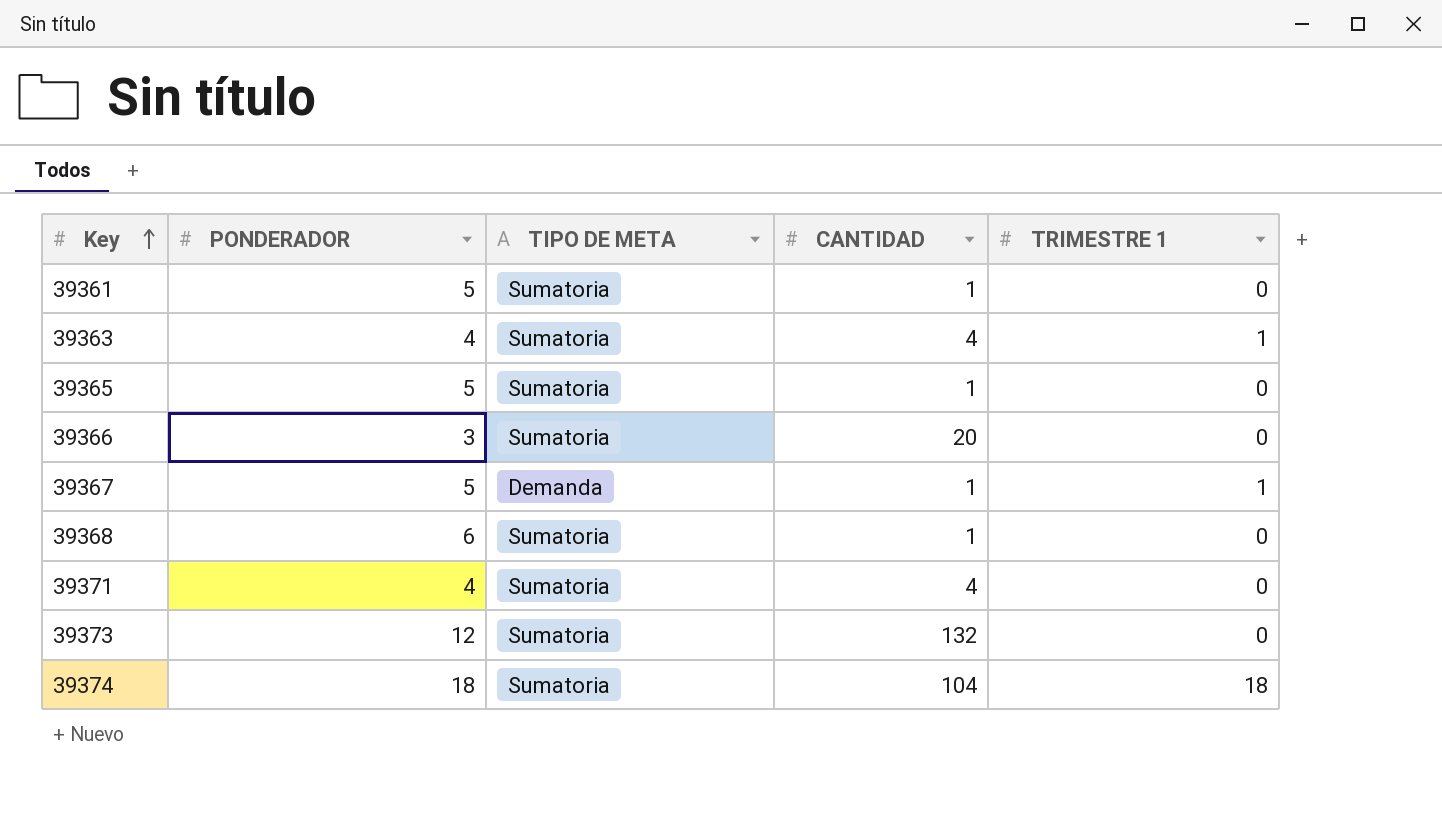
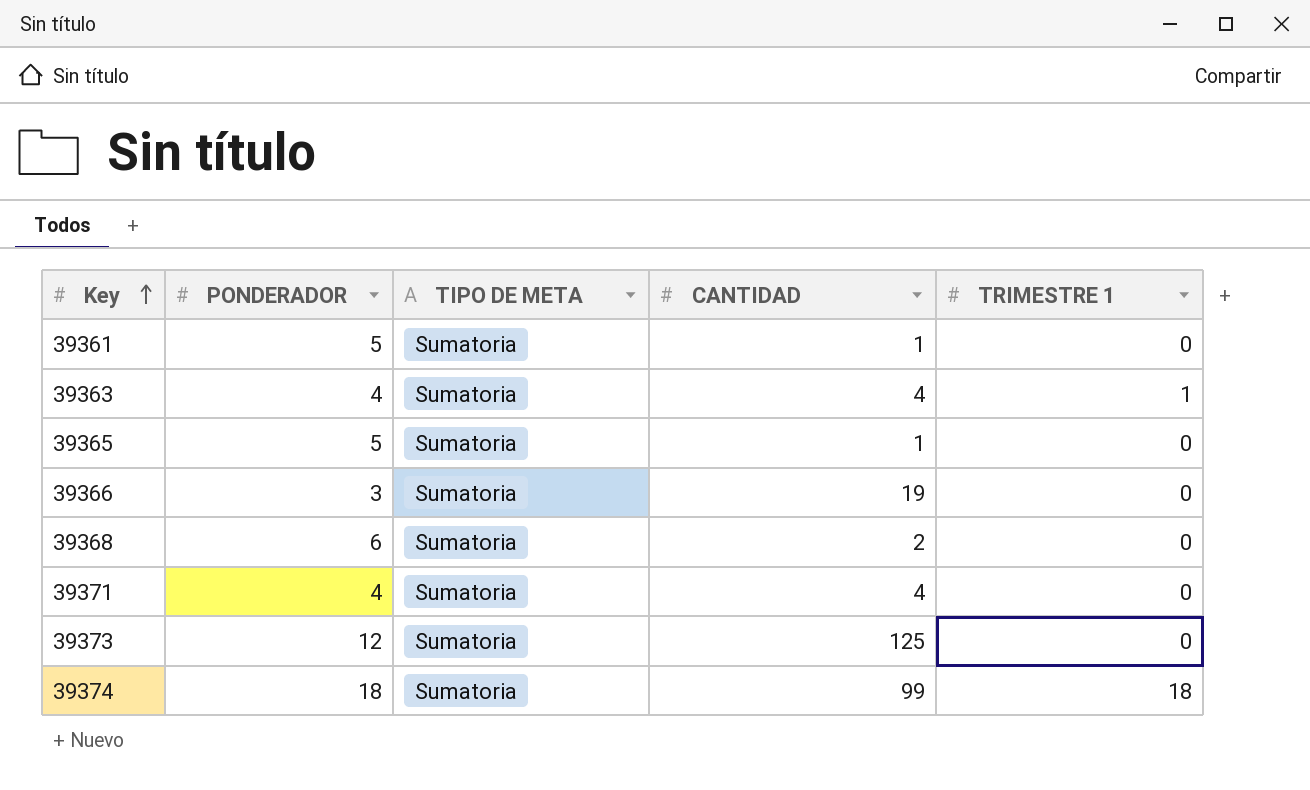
row 39367: 5 | Demanda | 1 | 1 -> none
39366 | CANTIDAD: 20 -> 19
39368 | CANTIDAD: 1 -> 2
39373 | CANTIDAD: 132 -> 125
39374 | CANTIDAD: 104 -> 99

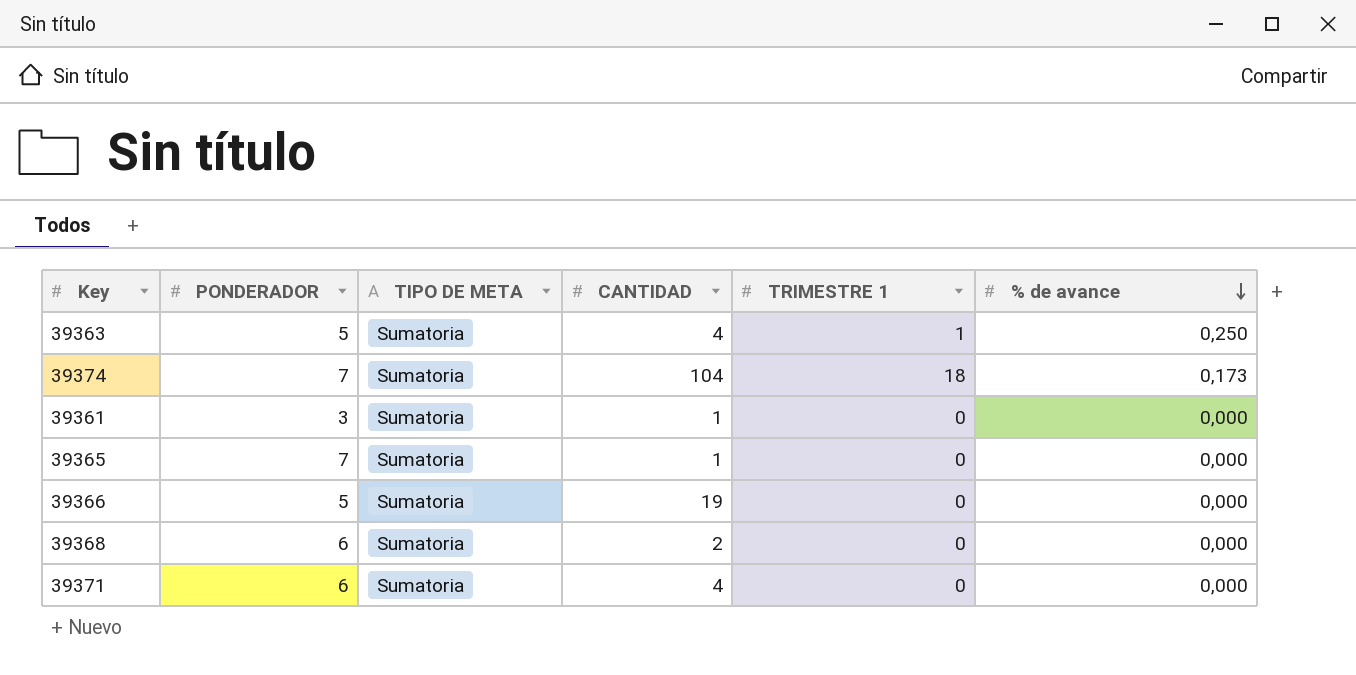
row order: Key ascending -> % de avance descending
column % de avance | position: none -> 6
row 39373: 12 | Sumatoria | 125 | 0 -> none
39363 | PONDERADOR: 4 -> 5
39374 | PONDERADOR: 18 -> 7
39374 | CANTIDAD: 99 -> 104
39361 | PONDERADOR: 5 -> 3
39365 | PONDERADOR: 5 -> 7
39366 | PONDERADOR: 3 -> 5
39371 | PONDERADOR: 4 -> 6

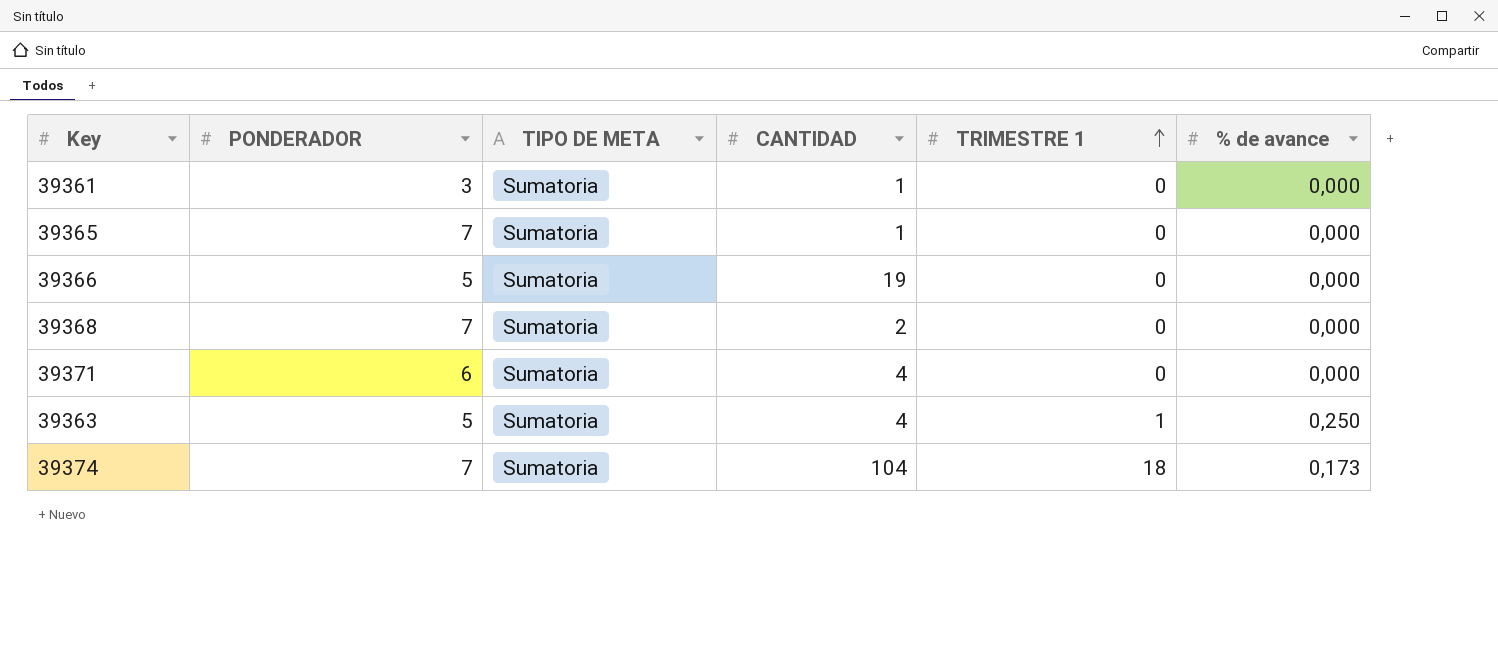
row order: % de avance descending -> TRIMESTRE 1 ascending
39368 | PONDERADOR: 6 -> 7

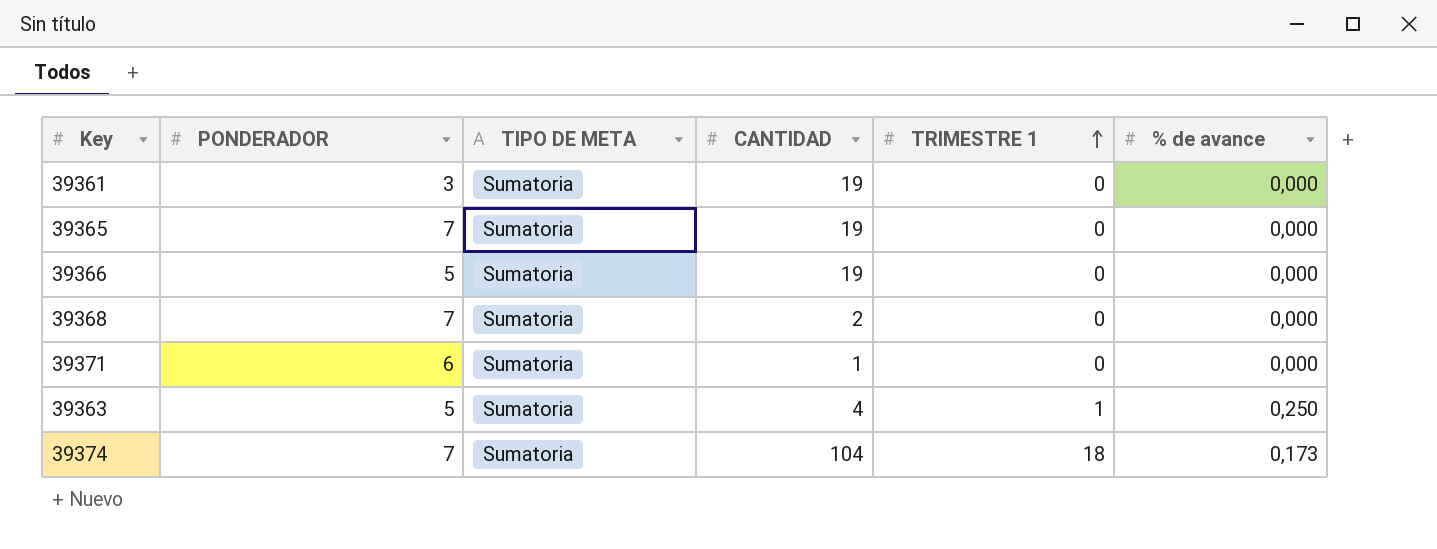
39361 | CANTIDAD: 1 -> 19
39365 | CANTIDAD: 1 -> 19
39371 | CANTIDAD: 4 -> 1

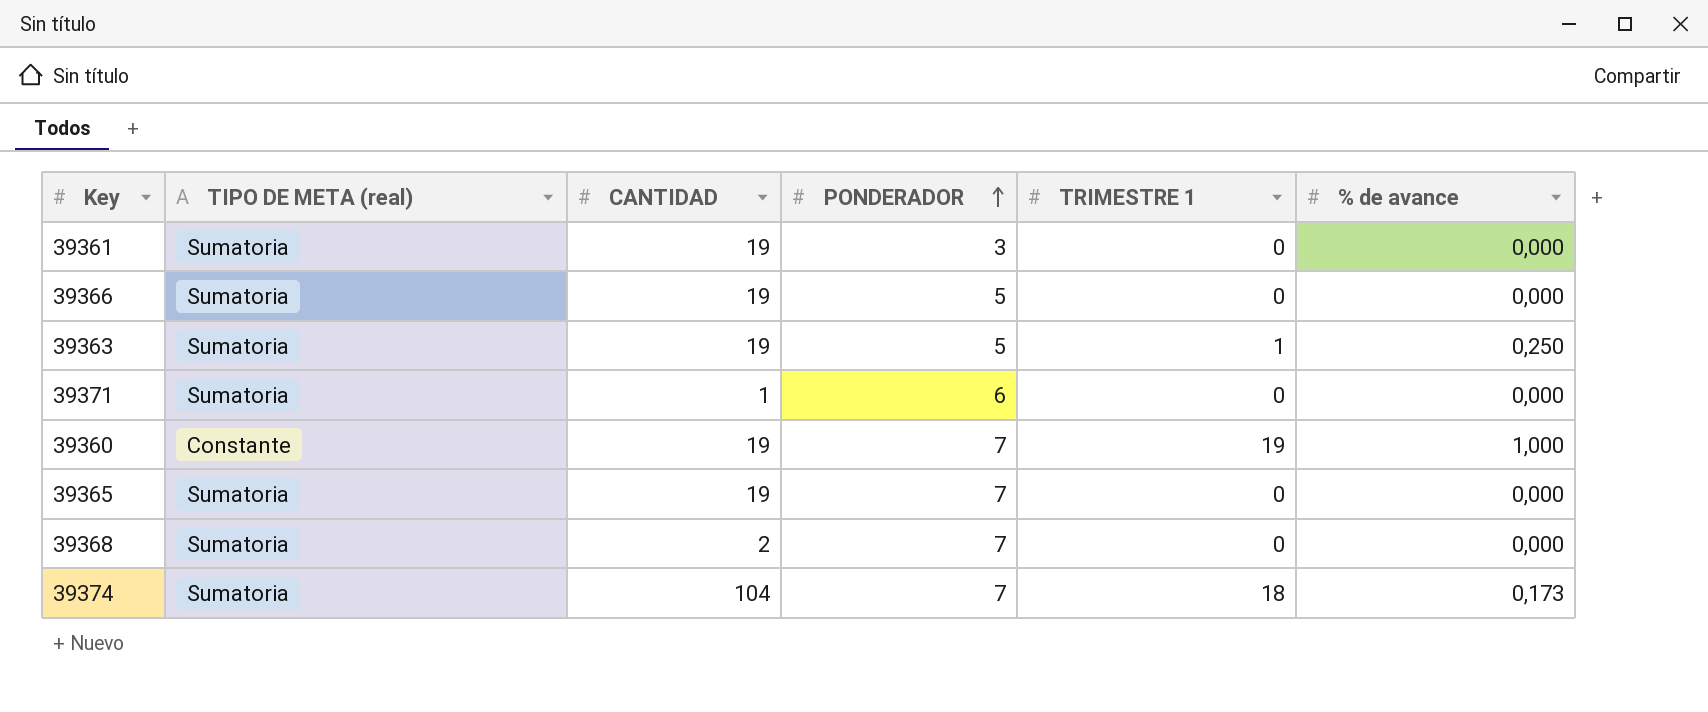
row order: TRIMESTRE 1 ascending -> PONDERADOR ascending
column name: TIPO DE META -> TIPO DE META (real)
column PONDERADOR | position: 2 -> 4
39363 | CANTIDAD: 4 -> 19
row 39360: none -> Constante | 19 | 7 | 19 | 1,000

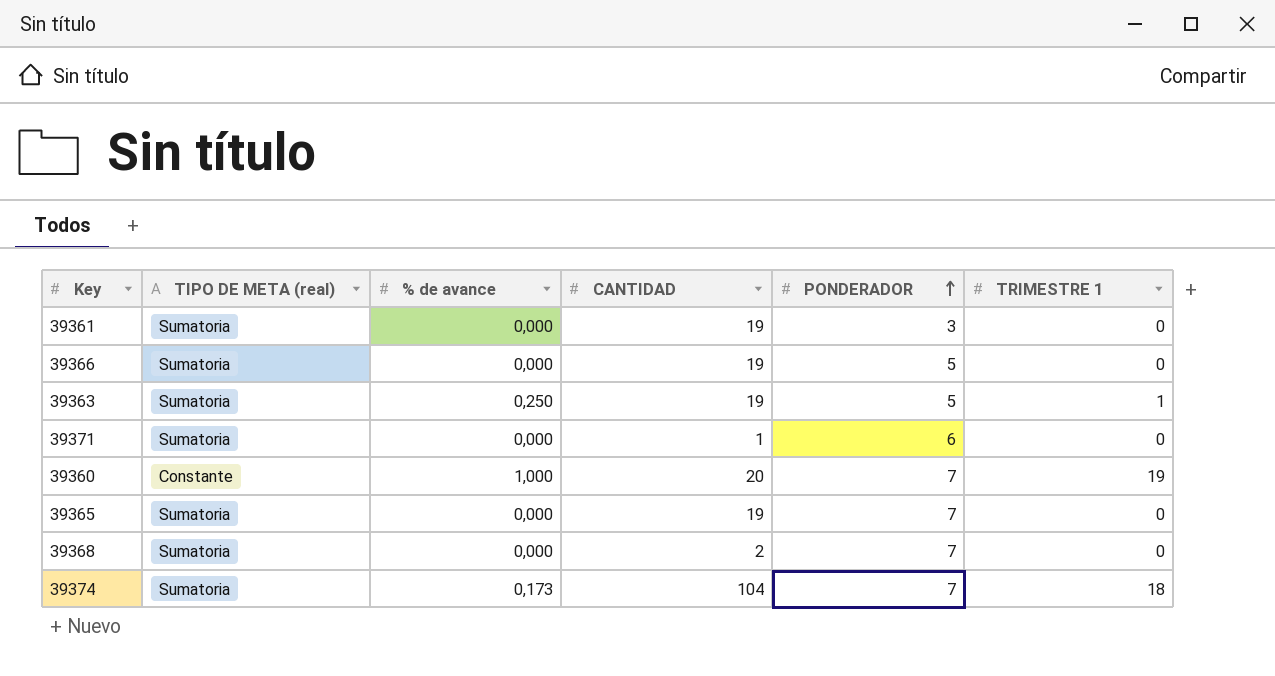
column % de avance | position: 6 -> 3
39360 | CANTIDAD: 19 -> 20

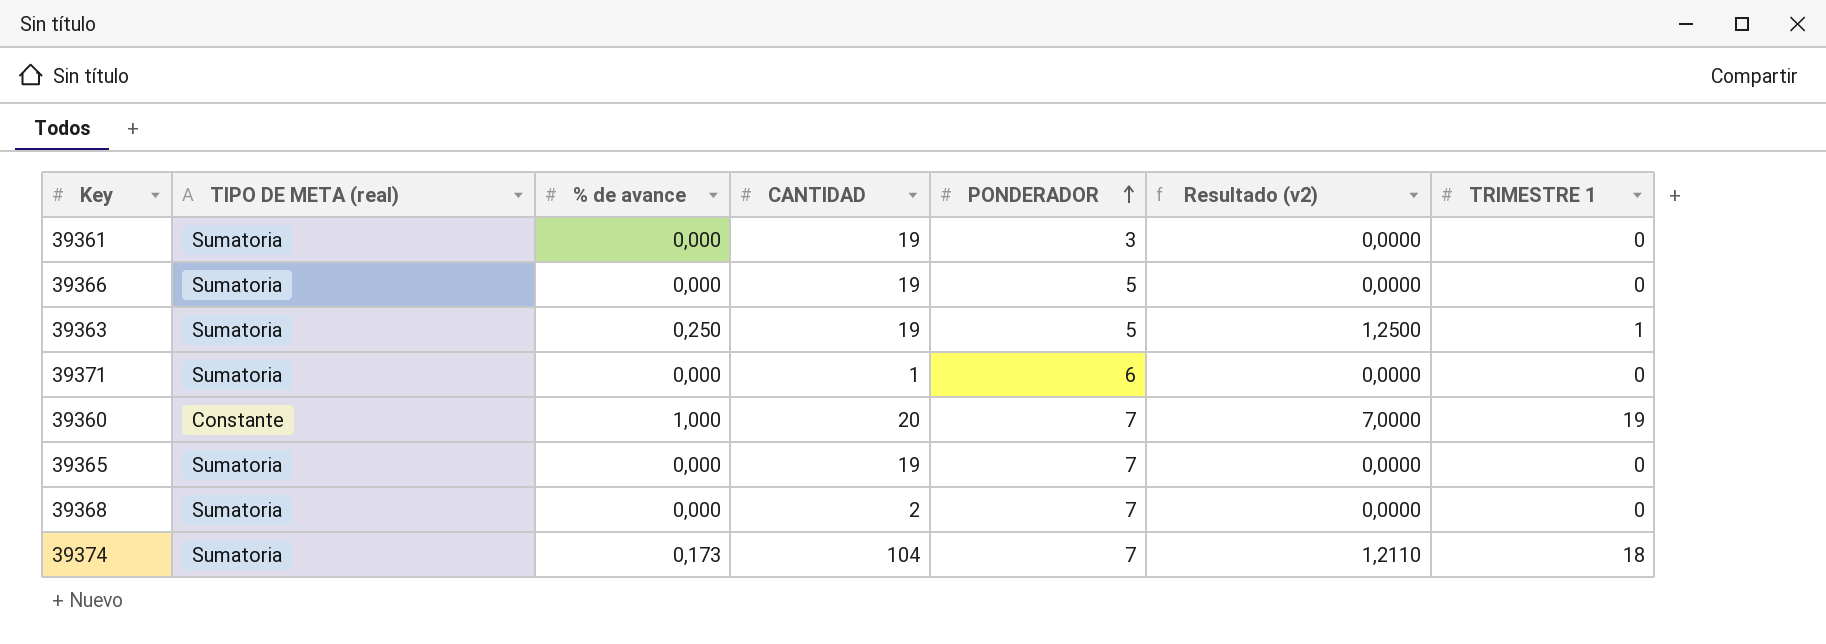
column Resultado (v2) | formula: none -> [% de avance] * [PONDERADOR]

